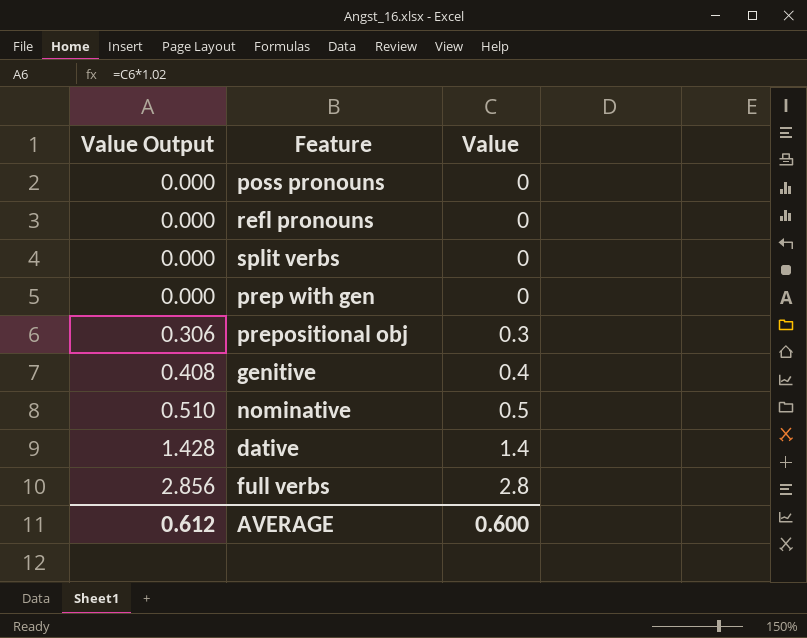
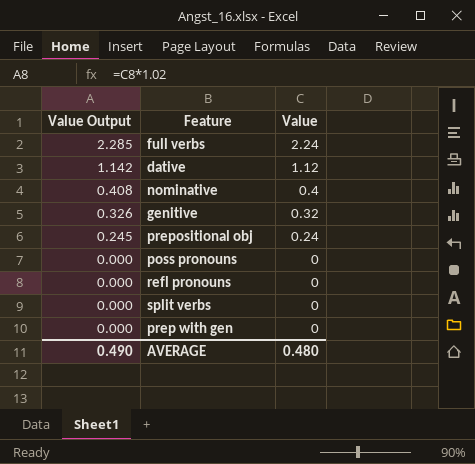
row order: Value Output ascending -> Value Output descending
full verbs | Value Output: 2.856 -> 2.285
full verbs | Value: 2.8 -> 2.24
dative | Value Output: 1.428 -> 1.142
dative | Value: 1.4 -> 1.12
nominative | Value Output: 0.510 -> 0.408
nominative | Value: 0.5 -> 0.4
genitive | Value Output: 0.408 -> 0.326
genitive | Value: 0.4 -> 0.32
prepositional obj | Value Output: 0.306 -> 0.245
prepositional obj | Value: 0.3 -> 0.24
AVERAGE | Value Output: 0.612 -> 0.490
AVERAGE | Value: 0.600 -> 0.480

